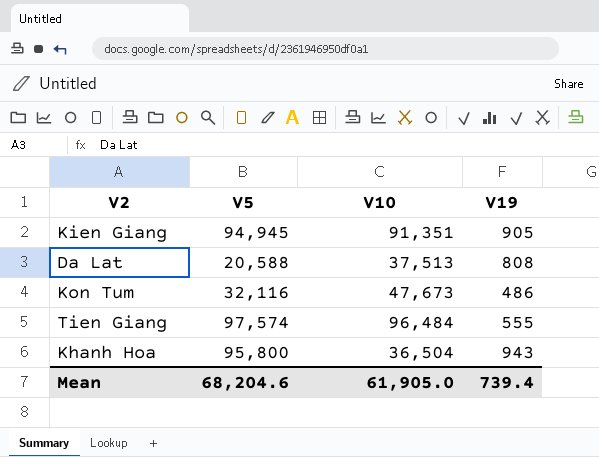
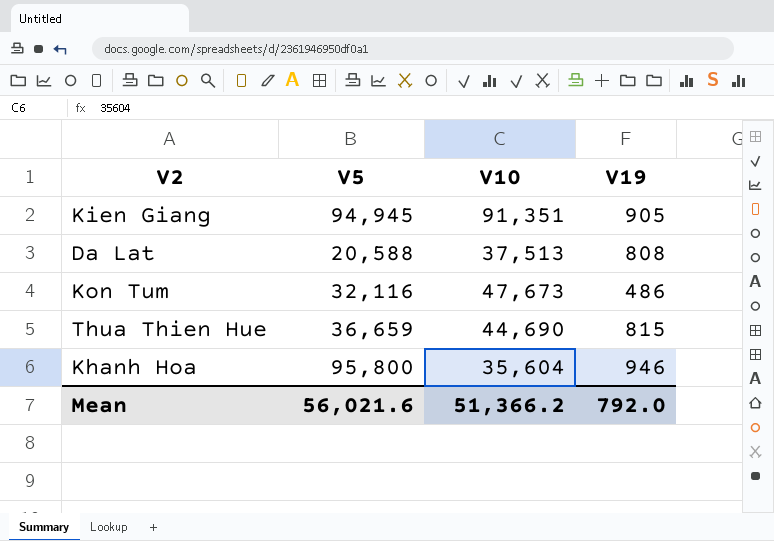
row Tien Giang: 97,574 | 96,484 | 555 -> none
row Thua Thien Hue: none -> 36,659 | 44,690 | 815
Khanh Hoa | V10: 36,504 -> 35,604
Khanh Hoa | V19: 943 -> 946
Mean | V5: 68,204.6 -> 56,021.6
Mean | V10: 61,905.0 -> 51,366.2
Mean | V19: 739.4 -> 792.0

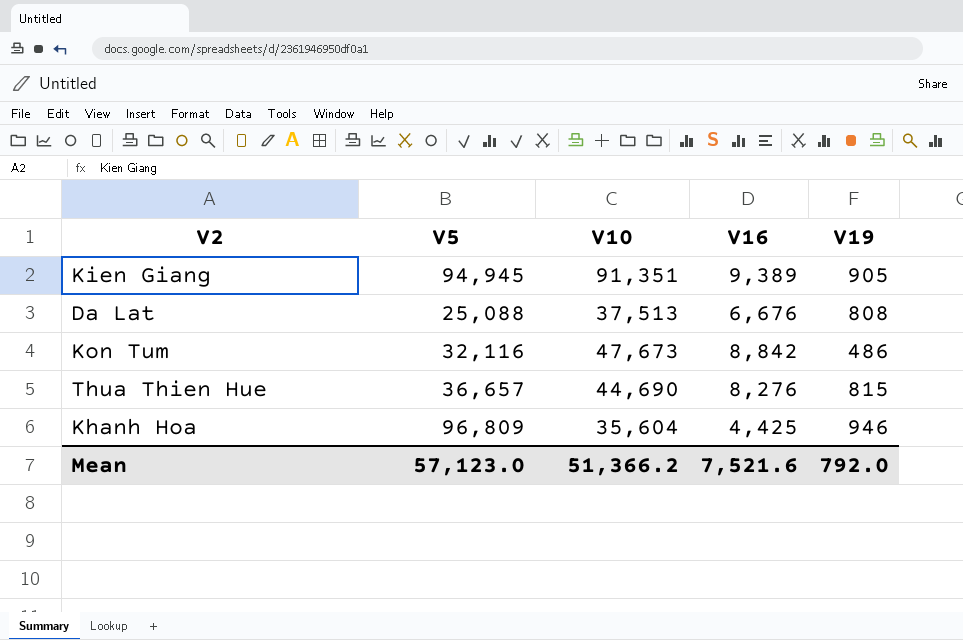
column V16 | position: none -> 4
Da Lat | V5: 20,588 -> 25,088
Thua Thien Hue | V5: 36,659 -> 36,657
Khanh Hoa | V5: 95,800 -> 96,809
Mean | V5: 56,021.6 -> 57,123.0

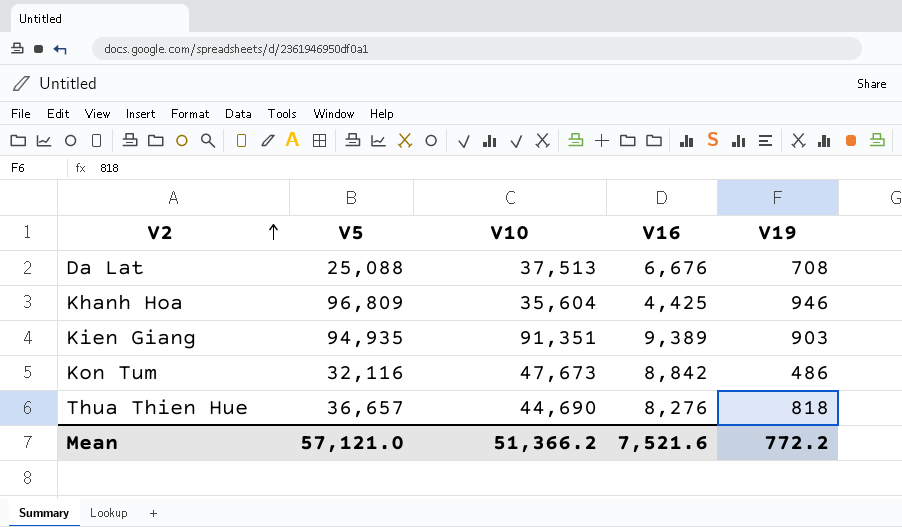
row order: none -> V2 ascending
Da Lat | V19: 808 -> 708
Kien Giang | V5: 94,945 -> 94,935
Kien Giang | V19: 905 -> 903
Thua Thien Hue | V19: 815 -> 818
Mean | V5: 57,123.0 -> 57,121.0
Mean | V19: 792.0 -> 772.2

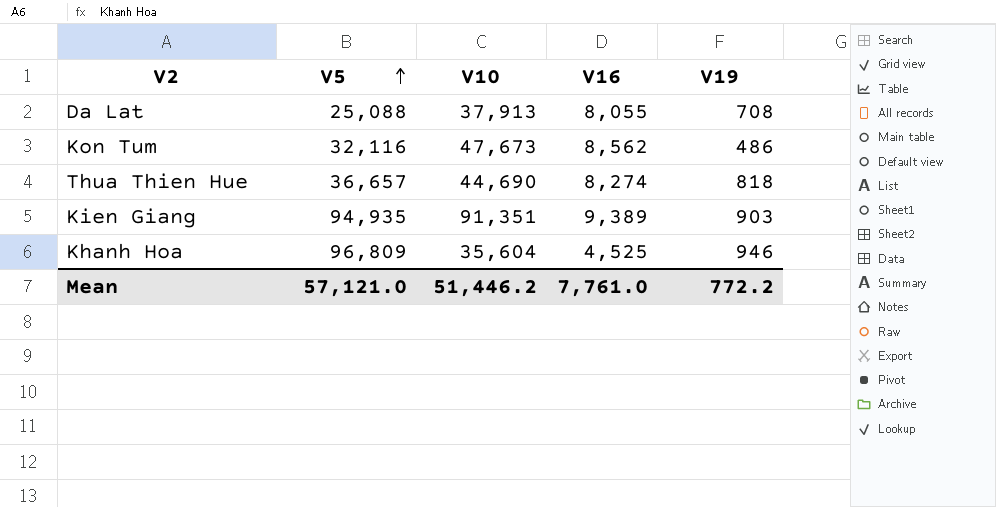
row order: V2 ascending -> V5 ascending
Da Lat | V10: 37,513 -> 37,913
Da Lat | V16: 6,676 -> 8,055
Kon Tum | V16: 8,842 -> 8,562
Thua Thien Hue | V16: 8,276 -> 8,274
Khanh Hoa | V16: 4,425 -> 4,525
Mean | V10: 51,366.2 -> 51,446.2
Mean | V16: 7,521.6 -> 7,761.0

